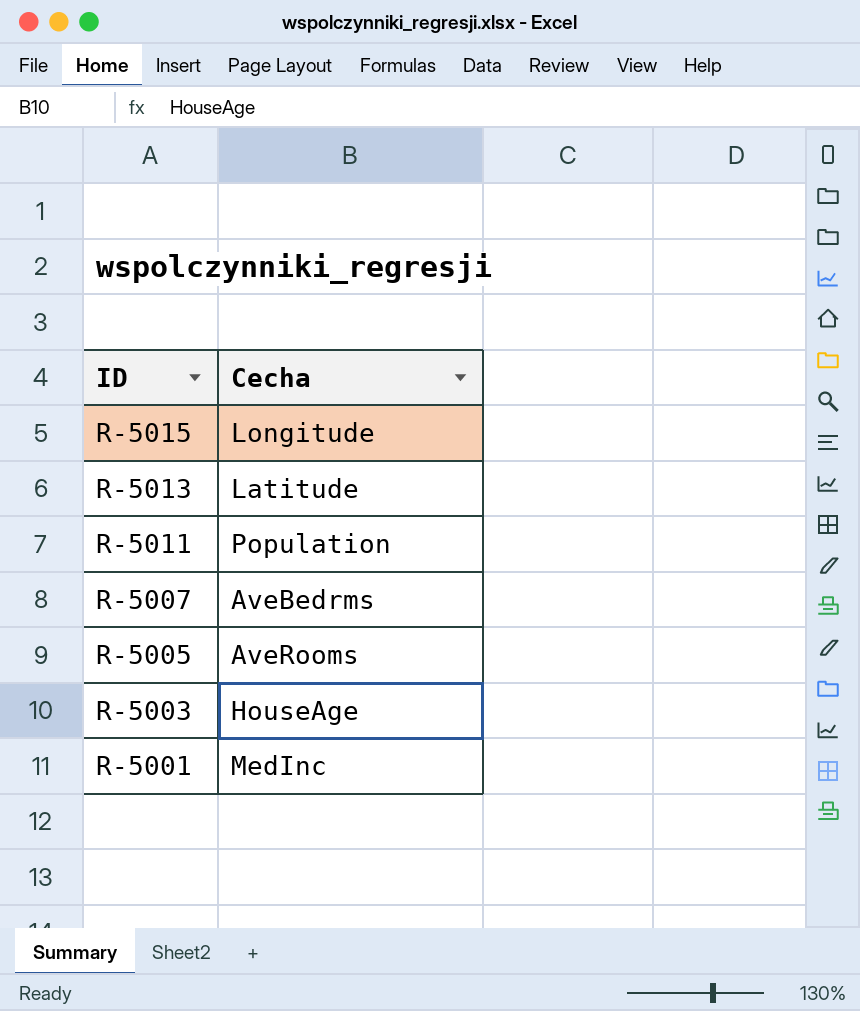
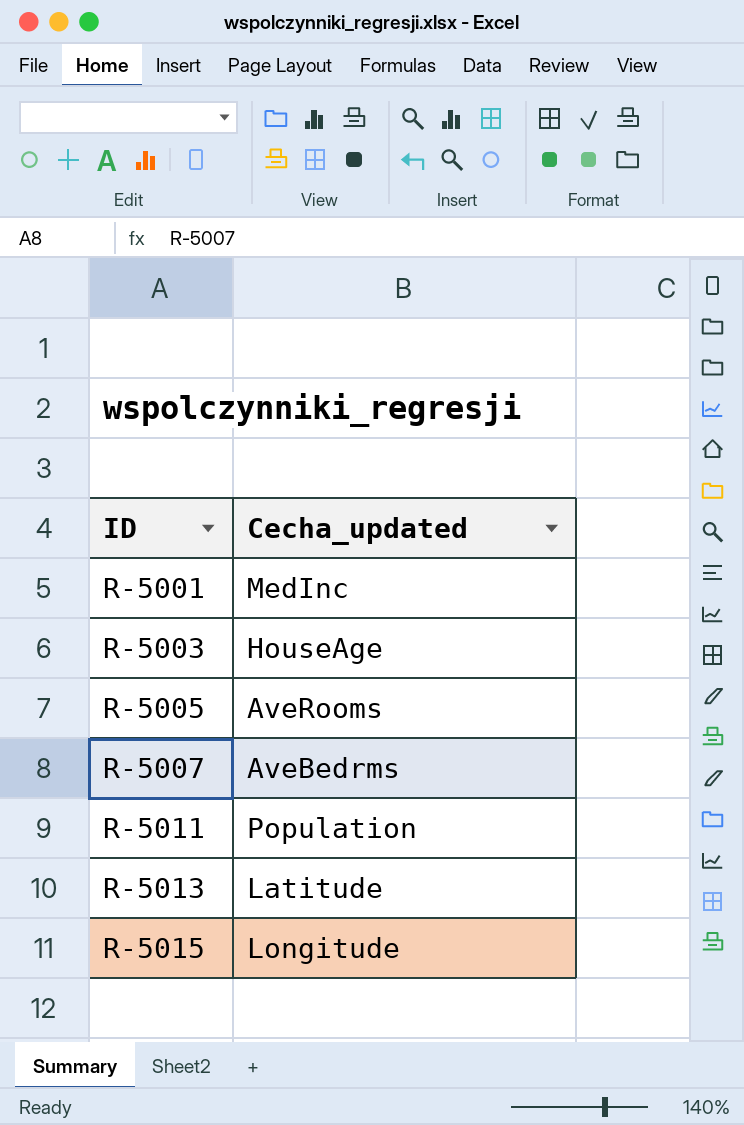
row order: ID descending -> ID ascending
column name: Cecha -> Cecha_updated

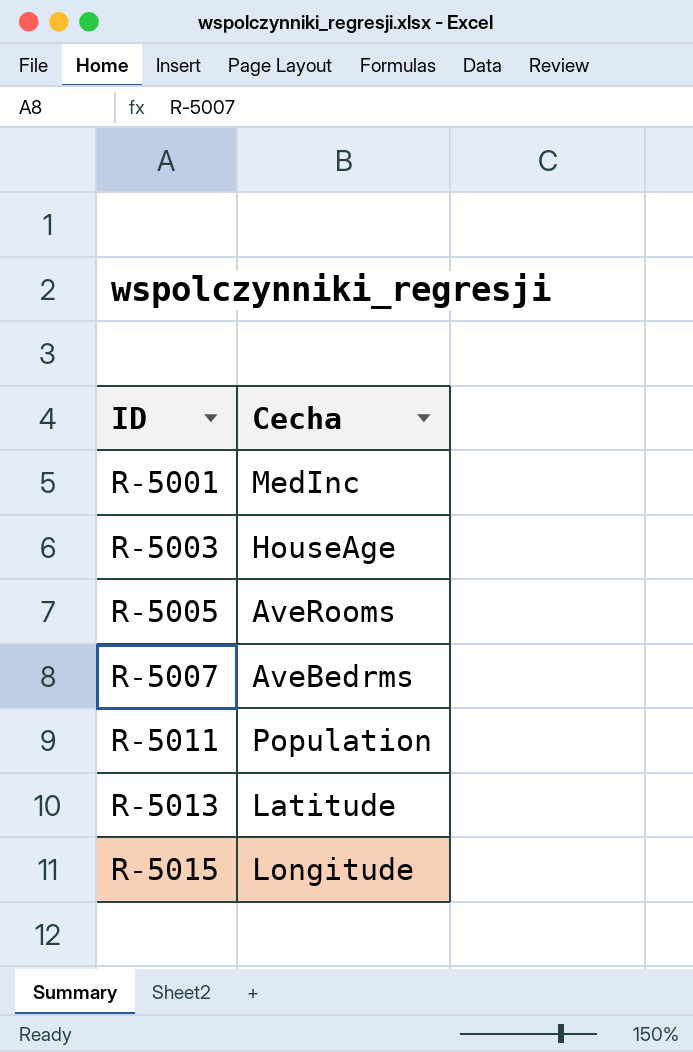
column name: Cecha_updated -> Cecha

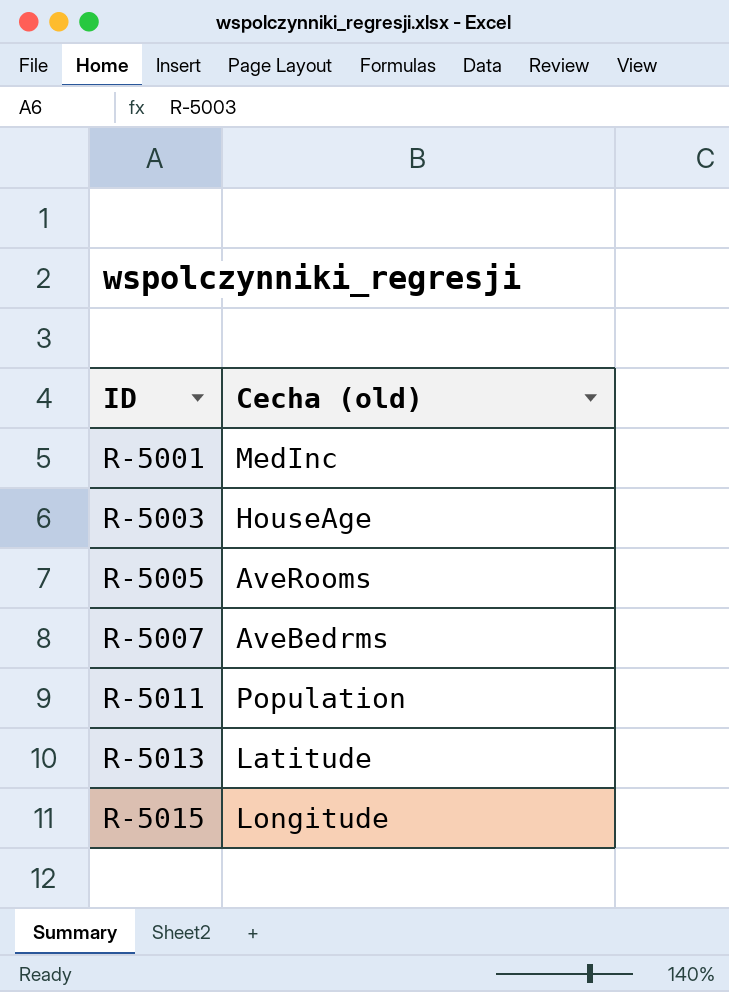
column name: Cecha -> Cecha (old)

